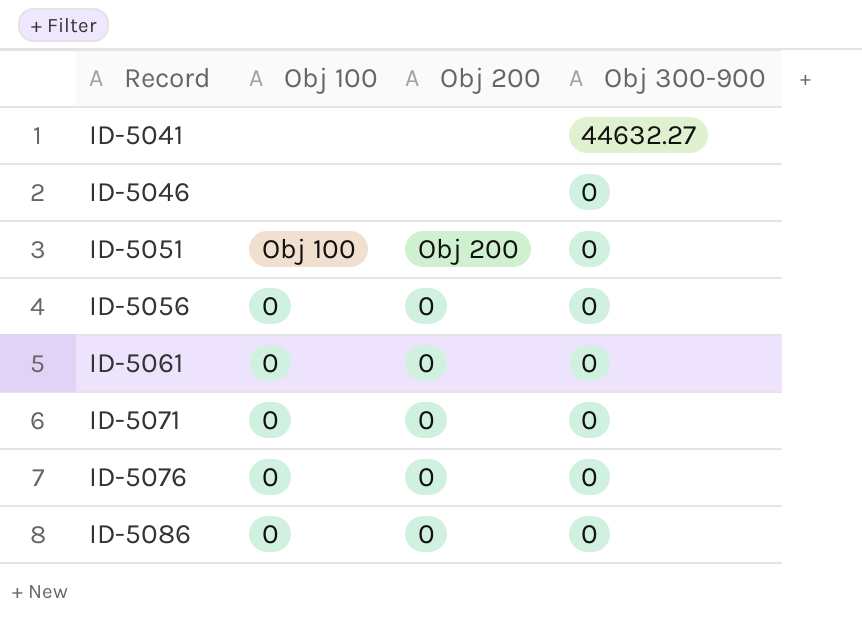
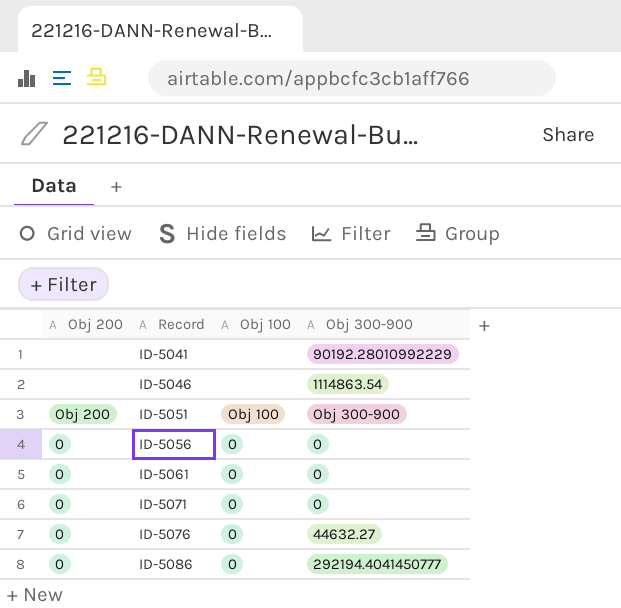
column Obj 200 | position: 3 -> 1
ID-5041 | Obj 300-900: 44632.27 -> 90192.28010992229
ID-5046 | Obj 300-900: 0 -> 1114863.54
ID-5051 | Obj 300-900: 0 -> Obj 300-900
ID-5076 | Obj 300-900: 0 -> 44632.27
ID-5086 | Obj 300-900: 0 -> 292194.4041450777

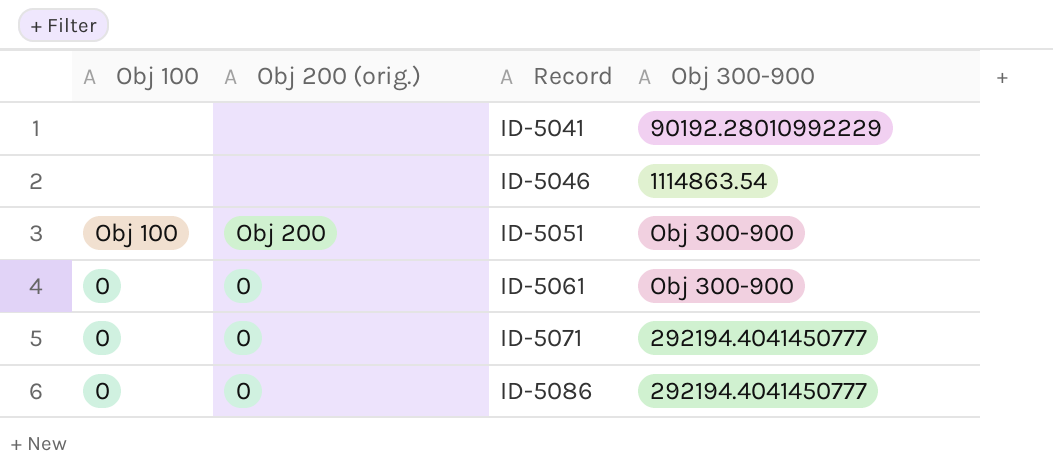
column Obj 100 | position: 3 -> 1
column name: Obj 200 -> Obj 200 (orig.)
row ID-5056: 0 | 0 | 0 -> none
row ID-5076: 0 | 0 | 44632.27 -> none
ID-5061 | Obj 300-900: 0 -> Obj 300-900
ID-5071 | Obj 300-900: 0 -> 292194.4041450777

